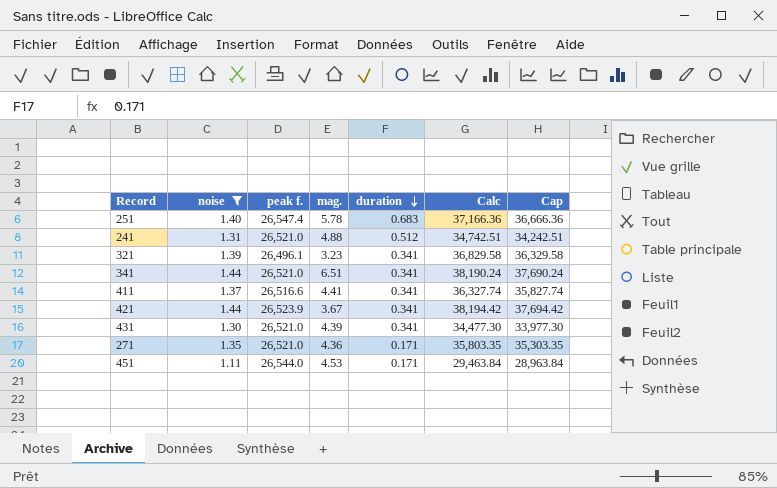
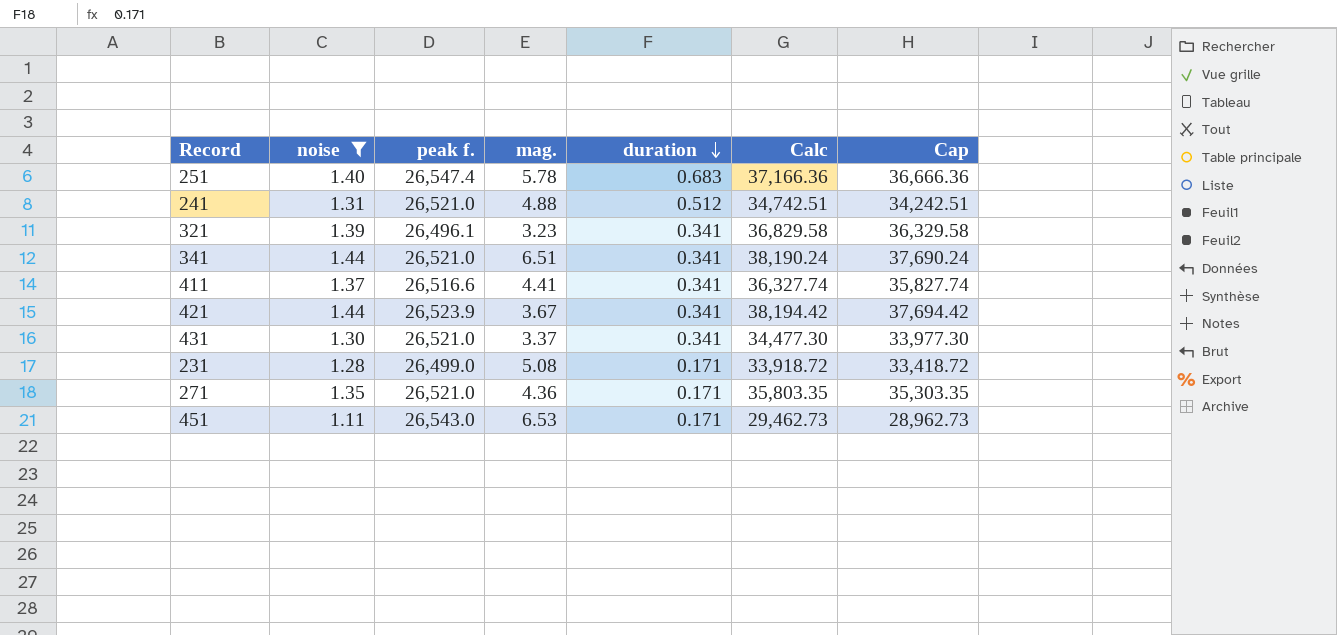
431 | mag.: 4.39 -> 3.37
row 231: none -> 1.28 | 26,499.0 | 5.08 | 0.171 | 33,918.72 | 33,418.72
451 | peak f.: 26,544.0 -> 26,543.0
451 | mag.: 4.53 -> 6.53
451 | Calc: 29,463.84 -> 29,462.73
451 | Cap: 28,963.84 -> 28,962.73

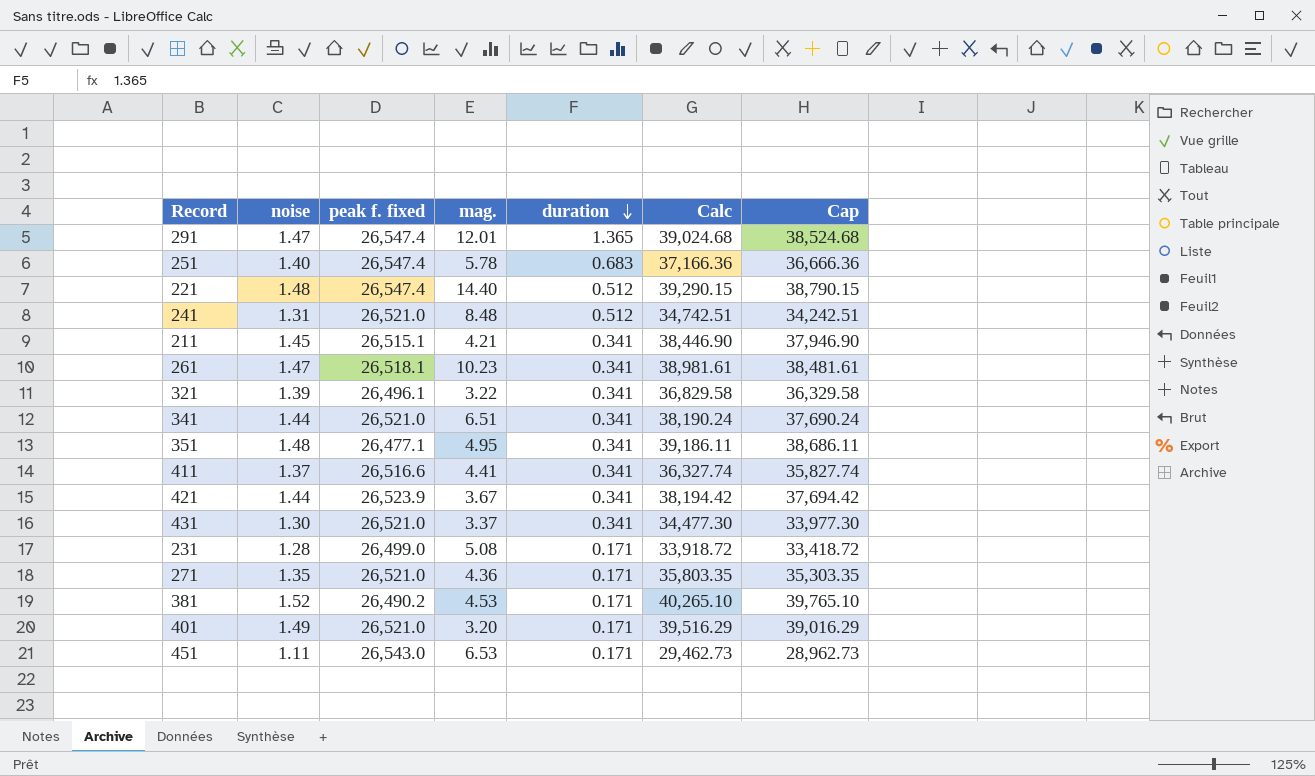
filter: noise <= 1.44 -> none
column name: peak f. -> peak f. fixed
241 | mag.: 4.88 -> 8.48
321 | mag.: 3.23 -> 3.22

